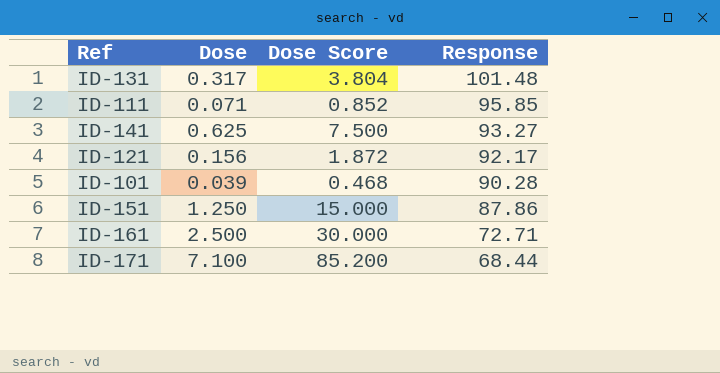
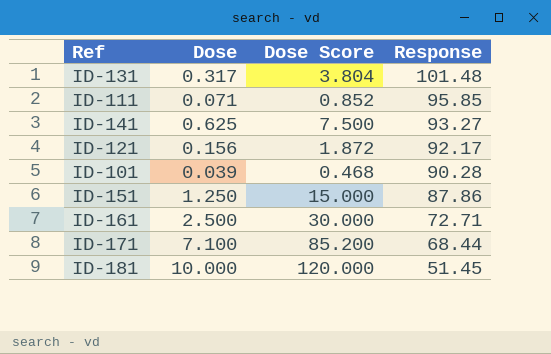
row ID-181: none -> 10.000 | 120.000 | 51.45

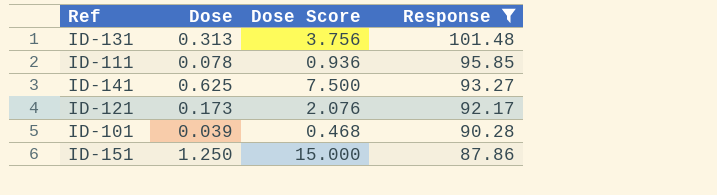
filter: none -> Response >= 87.86
ID-131 | Dose: 0.317 -> 0.313
ID-131 | Dose Score: 3.804 -> 3.756
ID-111 | Dose: 0.071 -> 0.078
ID-111 | Dose Score: 0.852 -> 0.936
ID-121 | Dose: 0.156 -> 0.173
ID-121 | Dose Score: 1.872 -> 2.076

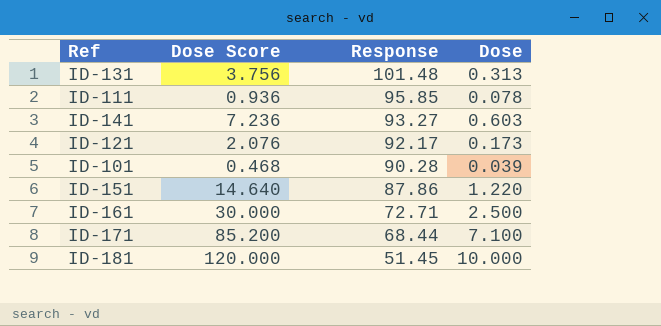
filter: Response >= 87.86 -> none
column Dose | position: 2 -> 4
ID-141 | Dose Score: 7.500 -> 7.236
ID-141 | Dose: 0.625 -> 0.603
ID-151 | Dose Score: 15.000 -> 14.640
ID-151 | Dose: 1.250 -> 1.220

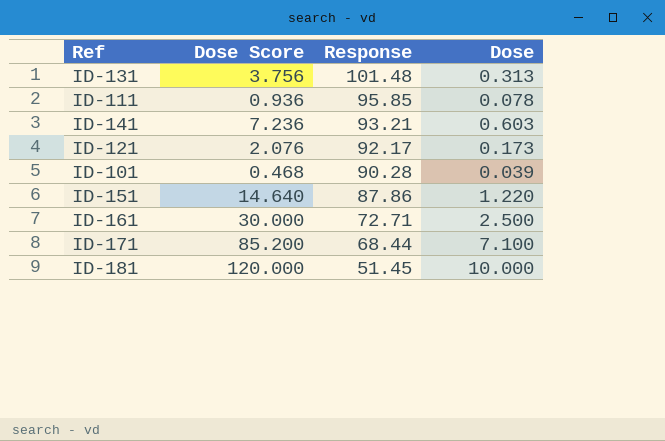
ID-141 | Response: 93.27 -> 93.21

